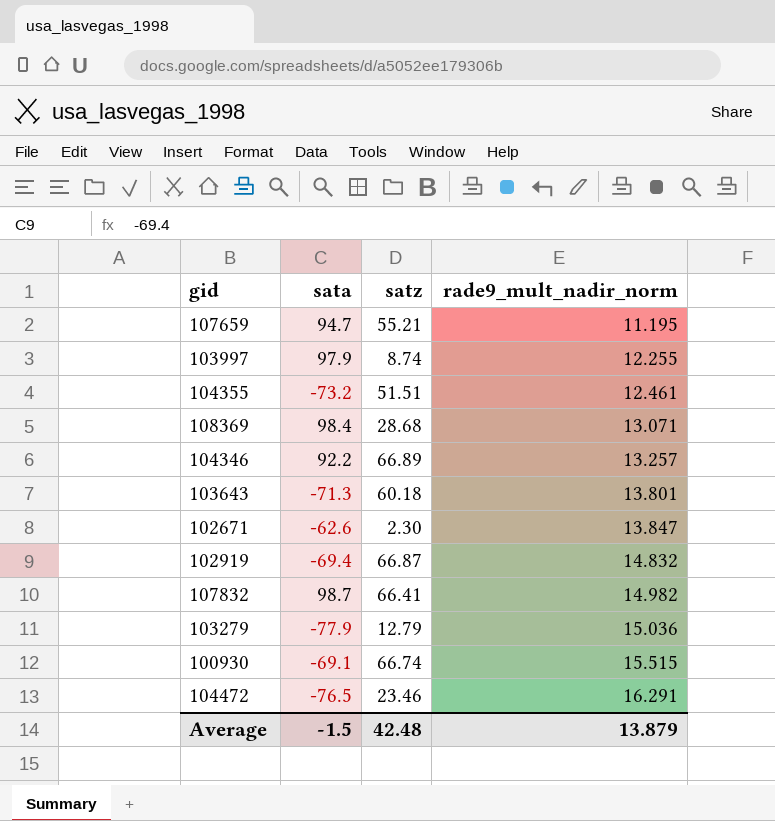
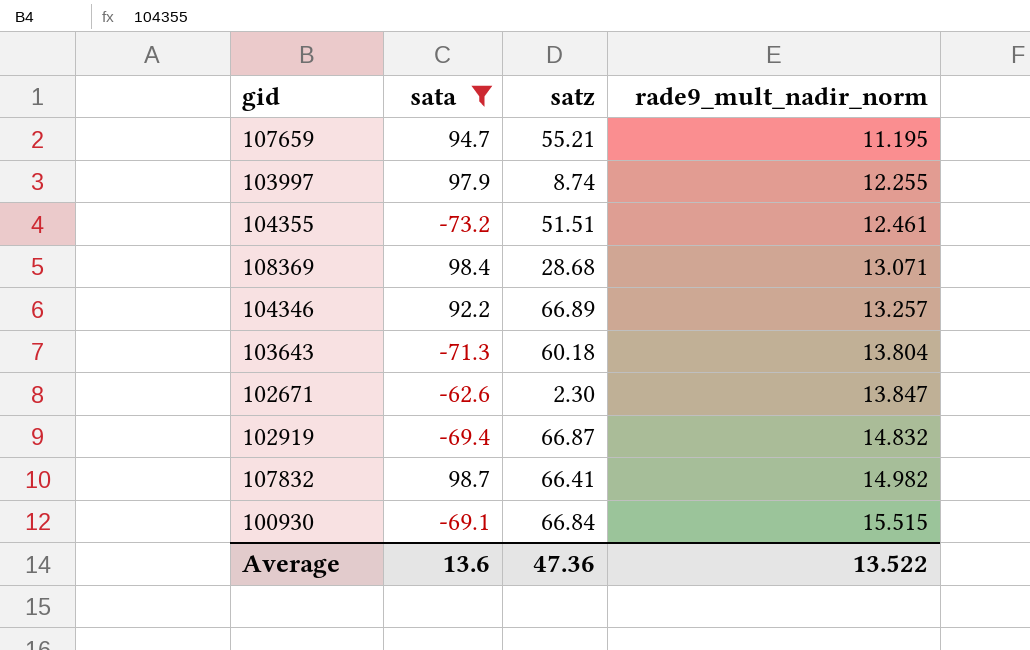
filter: none -> sata >= -73.2
103643 | rade9_mult_nadir_norm: 13.801 -> 13.804
100930 | satz: 66.74 -> 66.84
Average | sata: -1.5 -> 13.6
Average | satz: 42.48 -> 47.36
Average | rade9_mult_nadir_norm: 13.879 -> 13.522

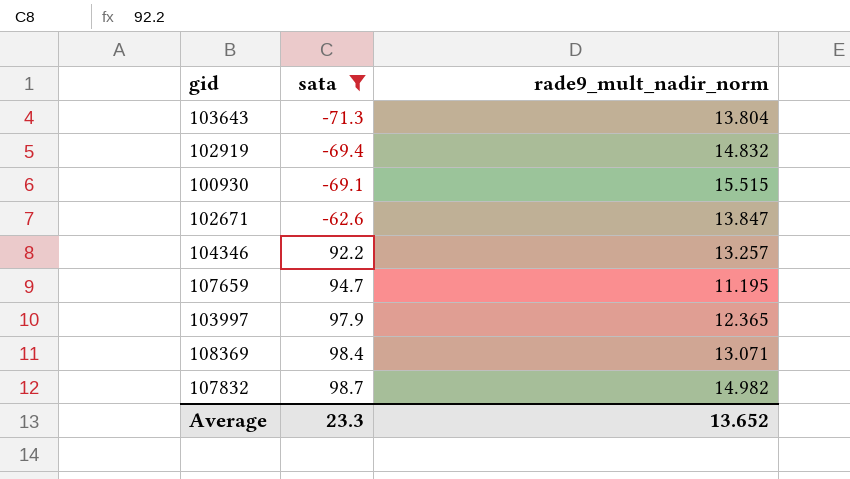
row order: rade9_mult_nadir_norm ascending -> sata ascending
column satz | position: 3 -> none
row 104355: -73.2 | 51.51 | 12.461 -> none
103997 | rade9_mult_nadir_norm: 12.255 -> 12.365
Average | sata: 13.6 -> 23.3
Average | rade9_mult_nadir_norm: 13.522 -> 13.652

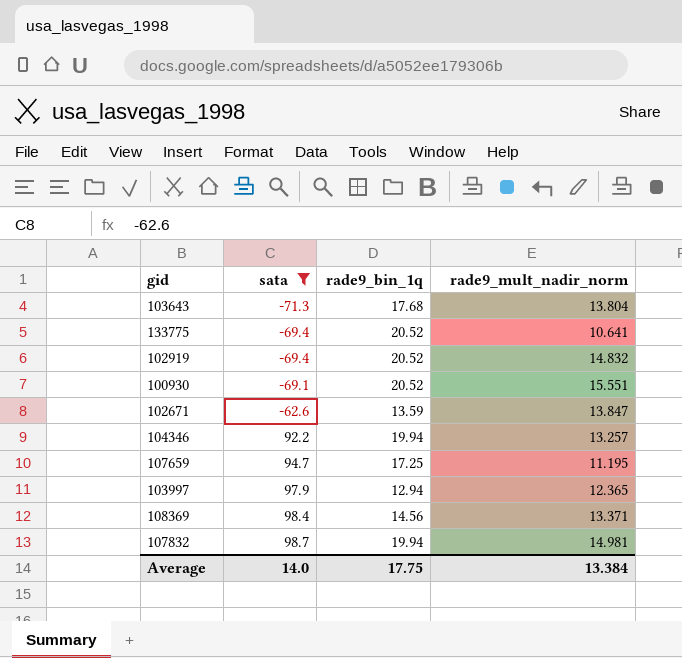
column rade9_bin_1q | position: none -> 3
row 133775: none -> -69.4 | 20.52 | 10.641
100930 | rade9_mult_nadir_norm: 15.515 -> 15.551
108369 | rade9_mult_nadir_norm: 13.071 -> 13.371
107832 | rade9_mult_nadir_norm: 14.982 -> 14.981
Average | sata: 23.3 -> 14.0
Average | rade9_mult_nadir_norm: 13.652 -> 13.384

